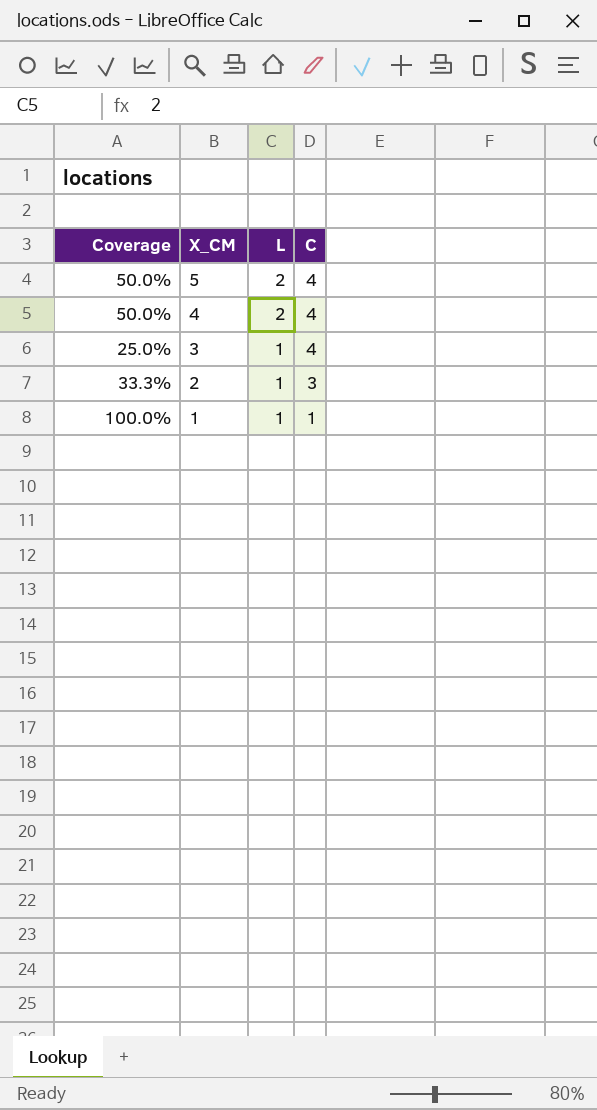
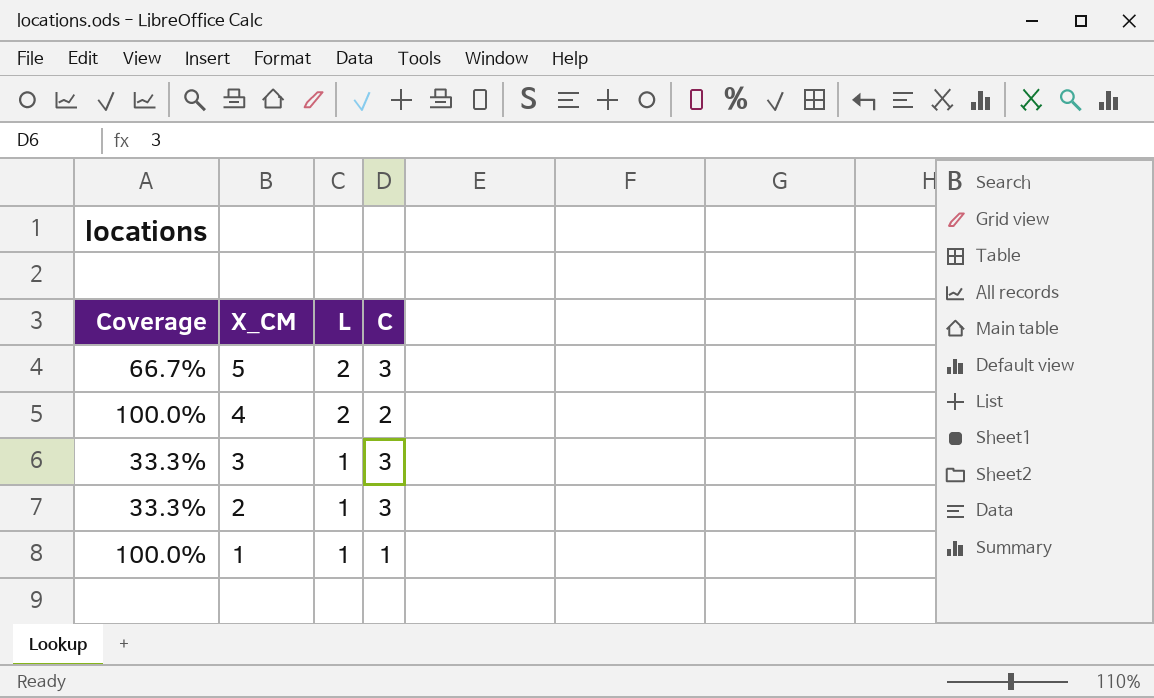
5 | Coverage: 50.0% -> 66.7%
5 | C: 4 -> 3
4 | Coverage: 50.0% -> 100.0%
4 | C: 4 -> 2
3 | Coverage: 25.0% -> 33.3%
3 | C: 4 -> 3

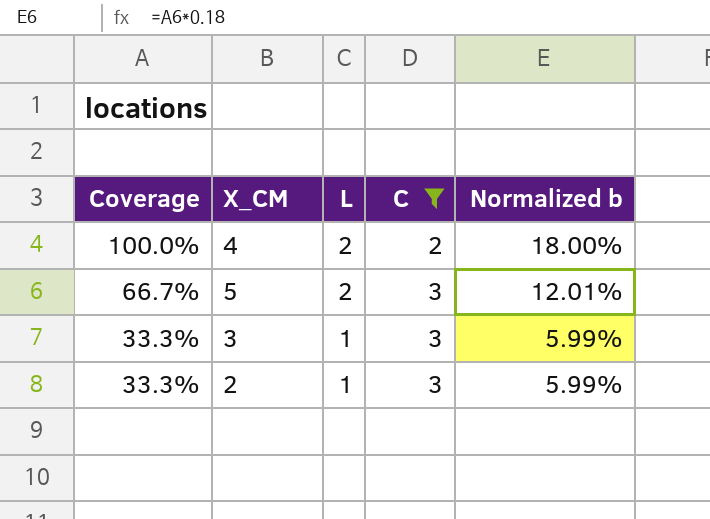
filter: none -> C != 1
row order: X_CM descending -> Coverage descending
column Normalized b | formula: none -> [Coverage] * 0.18

